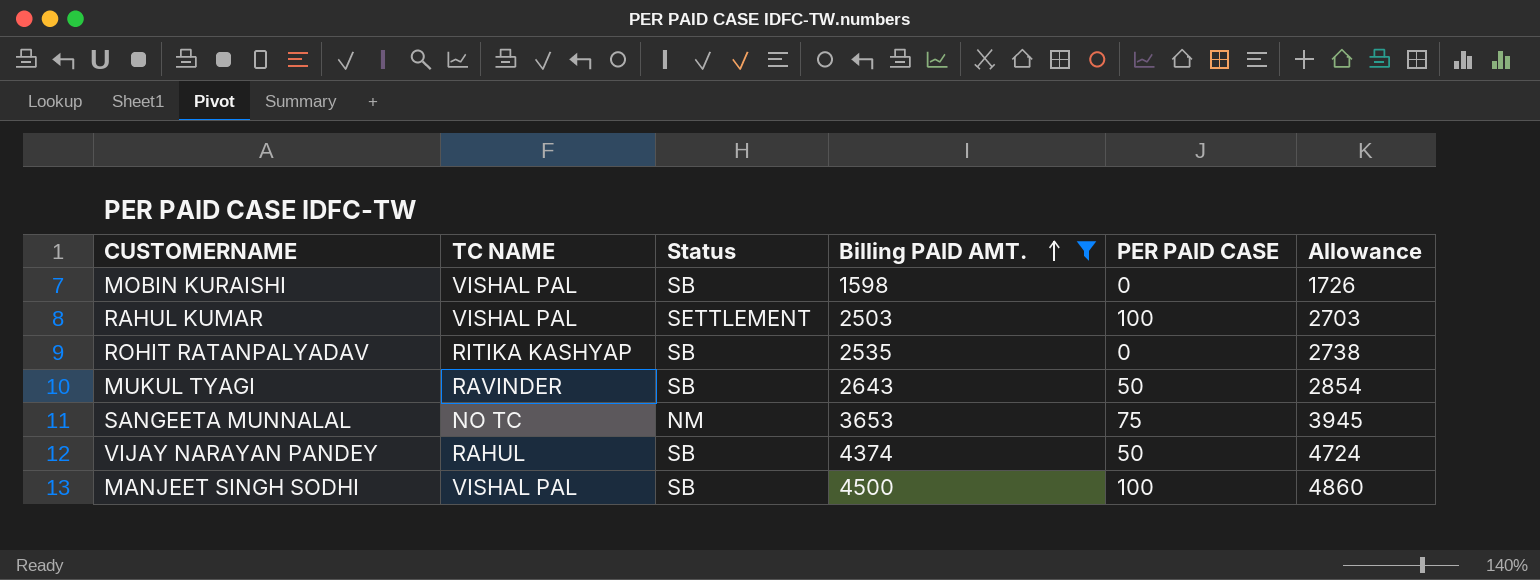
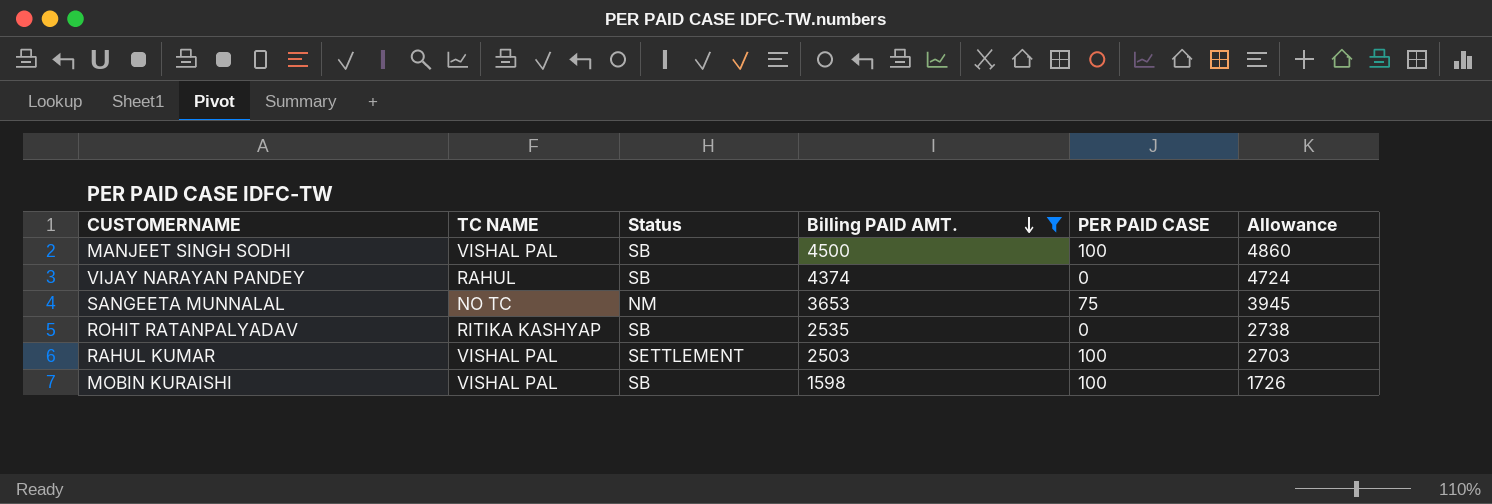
row order: Billing PAID AMT. ascending -> Billing PAID AMT. descending
row MUKUL TYAGI: RAVINDER | SB | 2643 | 50 | 2854 -> none
VIJAY NARAYAN PANDEY | PER PAID CASE: 50 -> 0
MOBIN KURAISHI | PER PAID CASE: 0 -> 100

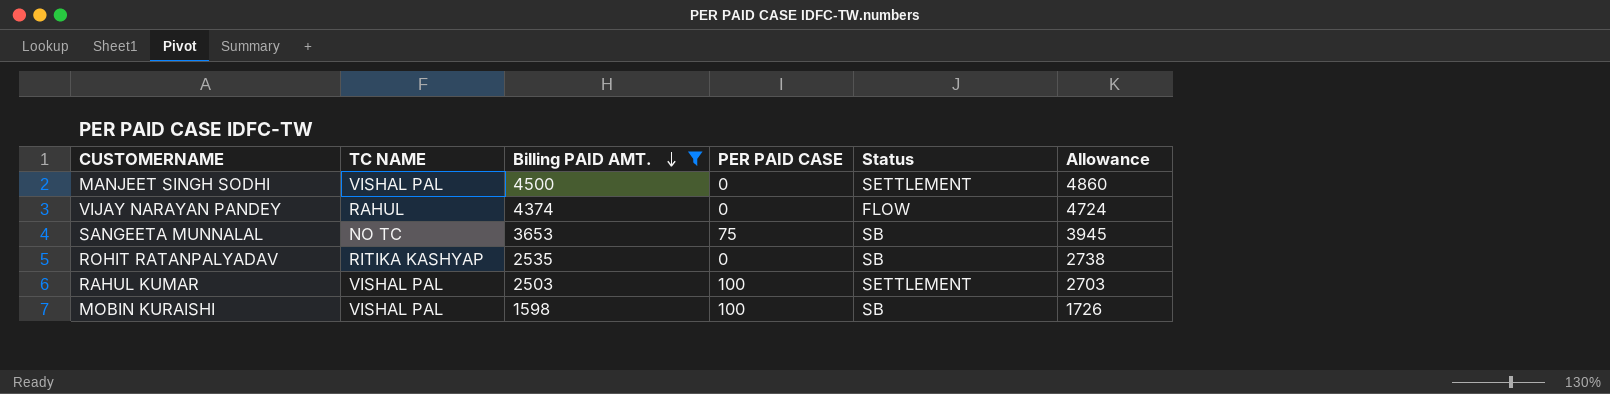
column Status | position: 3 -> 5
MANJEET SINGH SODHI | PER PAID CASE: 100 -> 0
MANJEET SINGH SODHI | Status: SB -> SETTLEMENT
VIJAY NARAYAN PANDEY | Status: SB -> FLOW
SANGEETA MUNNALAL | Status: NM -> SB

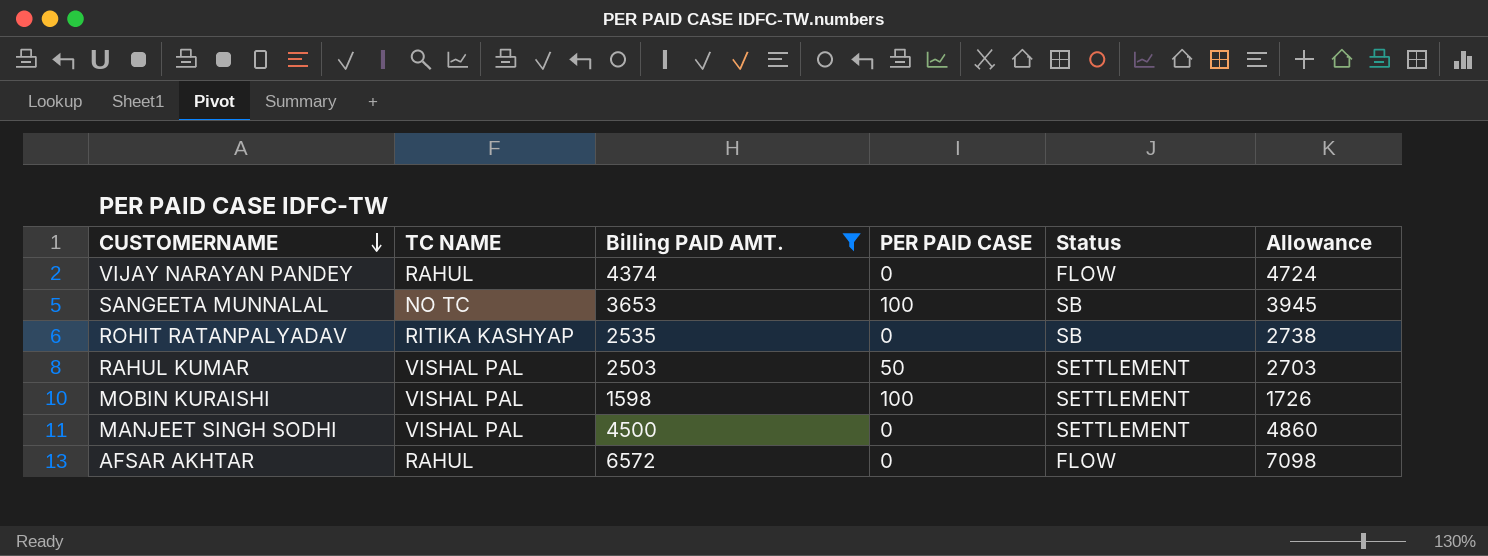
row order: Billing PAID AMT. descending -> CUSTOMERNAME descending
SANGEETA MUNNALAL | PER PAID CASE: 75 -> 100
RAHUL KUMAR | PER PAID CASE: 100 -> 50
MOBIN KURAISHI | Status: SB -> SETTLEMENT
row AFSAR AKHTAR: none -> RAHUL | 6572 | 0 | FLOW | 7098

